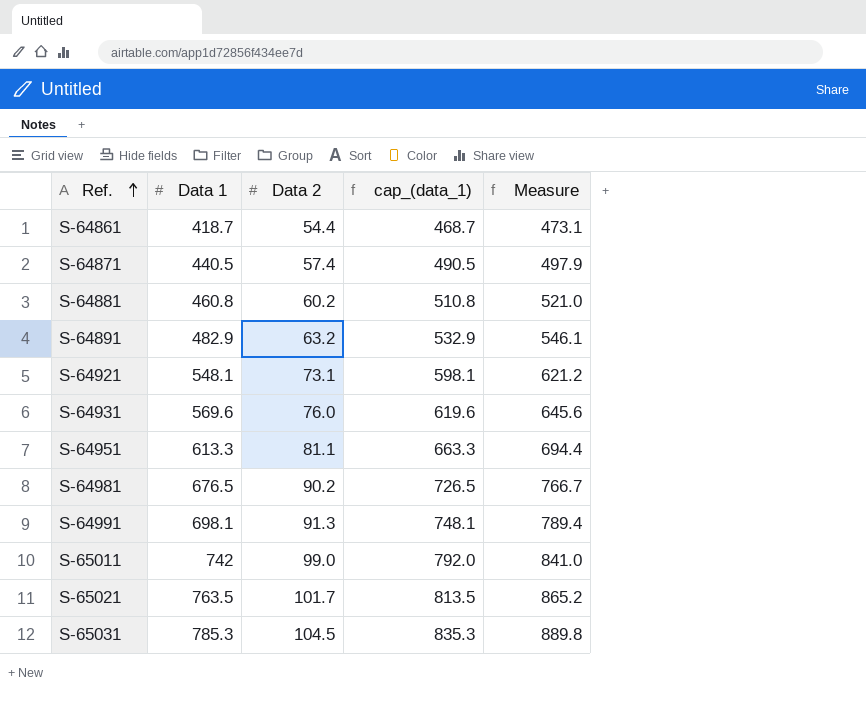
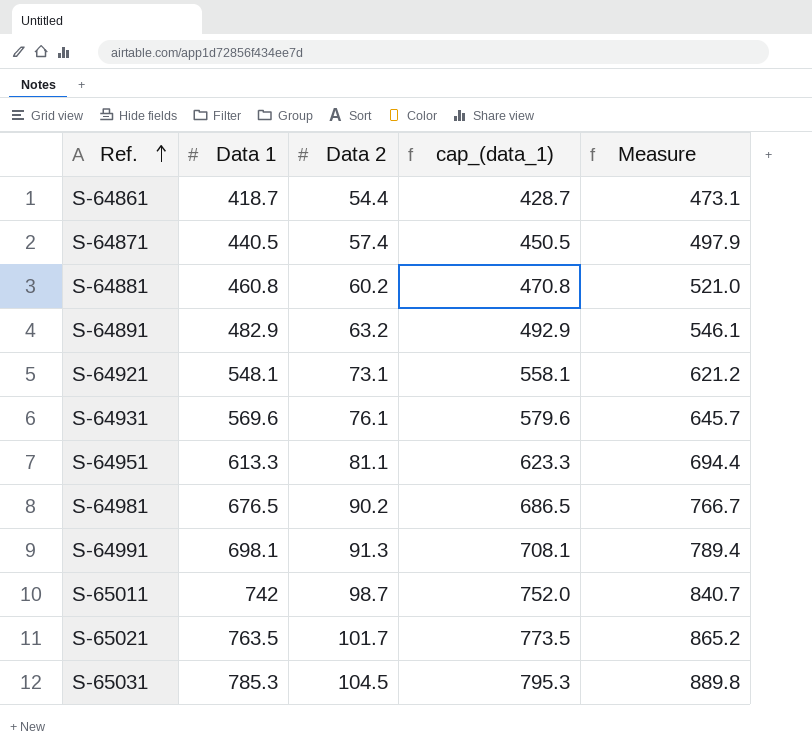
column cap_(data_1) | formula: [Data 1] + 50 -> [Data 1] + 10
S-64931 | Data 2: 76.0 -> 76.1
S-64931 | Measure: 645.6 -> 645.7
S-65011 | Data 2: 99.0 -> 98.7
S-65011 | Measure: 841.0 -> 840.7

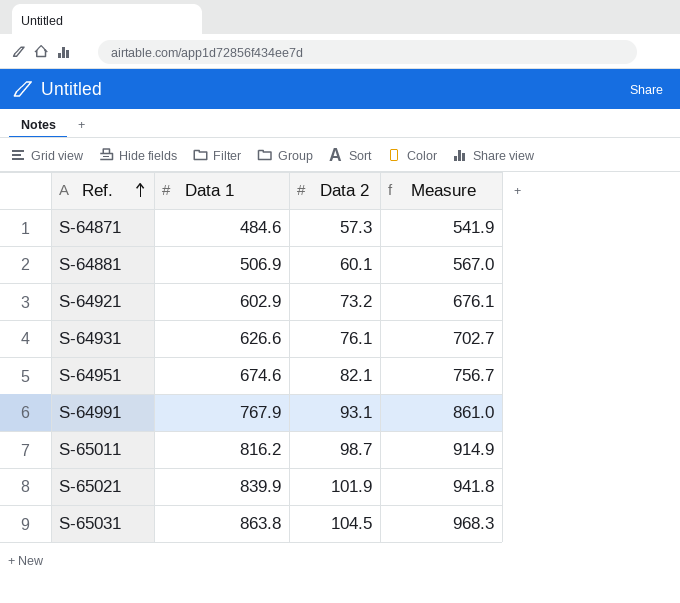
column cap_(data_1) | formula: [Data 1] + 10 -> none
row S-64861: 418.7 | 54.4 | 428.7 | 473.1 -> none
row S-64891: 482.9 | 63.2 | 492.9 | 546.1 -> none
row S-64981: 676.5 | 90.2 | 686.5 | 766.7 -> none
S-64871 | Data 1: 440.5 -> 484.6
S-64871 | Data 2: 57.4 -> 57.3
S-64871 | Measure: 497.9 -> 541.9
S-64881 | Data 1: 460.8 -> 506.9
S-64881 | Data 2: 60.2 -> 60.1
S-64881 | Measure: 521.0 -> 567.0
S-64921 | Data 1: 548.1 -> 602.9
S-64921 | Data 2: 73.1 -> 73.2
S-64921 | Measure: 621.2 -> 676.1
S-64931 | Data 1: 569.6 -> 626.6
S-64931 | Measure: 645.7 -> 702.7
S-64951 | Data 1: 613.3 -> 674.6
S-64951 | Data 2: 81.1 -> 82.1
S-64951 | Measure: 694.4 -> 756.7
S-64991 | Data 1: 698.1 -> 767.9
S-64991 | Data 2: 91.3 -> 93.1
S-64991 | Measure: 789.4 -> 861.0
S-65011 | Data 1: 742 -> 816.2
S-65011 | Measure: 840.7 -> 914.9
S-65021 | Data 1: 763.5 -> 839.9
S-65021 | Data 2: 101.7 -> 101.9
S-65021 | Measure: 865.2 -> 941.8
S-65031 | Data 1: 785.3 -> 863.8
S-65031 | Measure: 889.8 -> 968.3

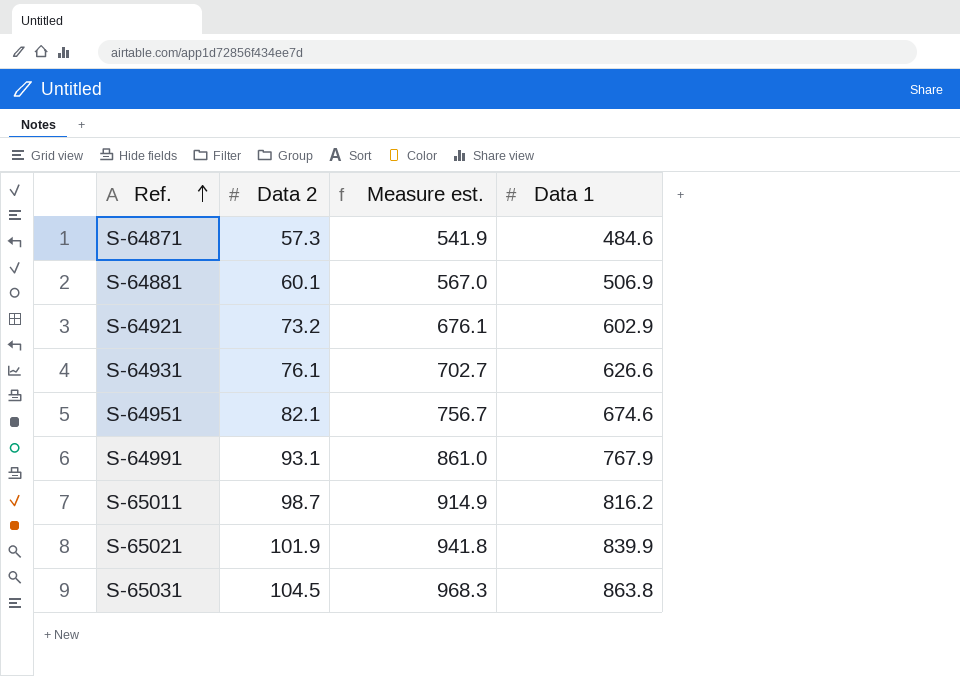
column name: Measure -> Measure est.
column Data 1 | position: 2 -> 4

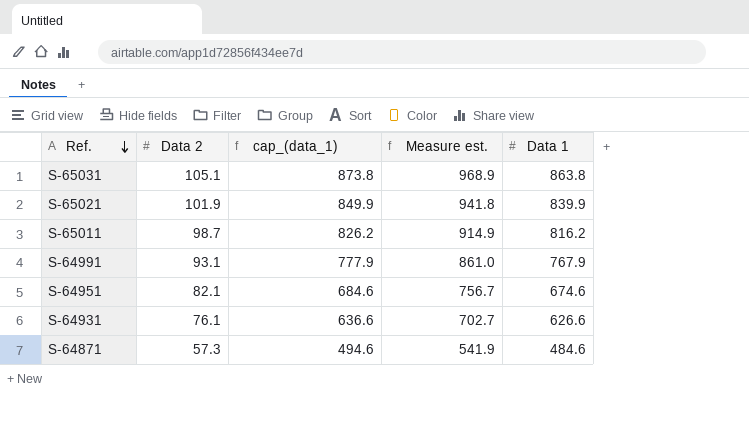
row order: Ref. ascending -> Ref. descending
column cap_(data_1) | formula: none -> [Data 1] + 10
row S-64881: 60.1 | 567.0 | 506.9 -> none
row S-64921: 73.2 | 676.1 | 602.9 -> none
S-65031 | Data 2: 104.5 -> 105.1
S-65031 | Measure est.: 968.3 -> 968.9

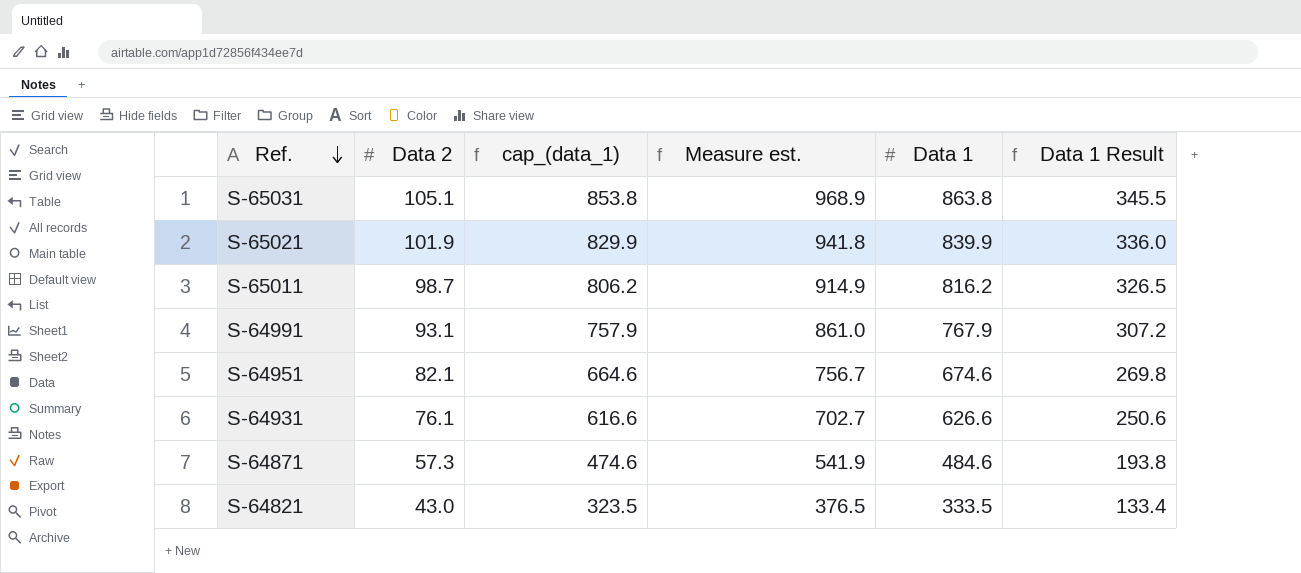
column cap_(data_1) | formula: [Data 1] + 10 -> [Data 1] - 10
column Data 1 Result | formula: none -> [Data 1] * 0.4
row S-64821: none -> 43.0 | 323.5 | 376.5 | 333.5 | 133.4

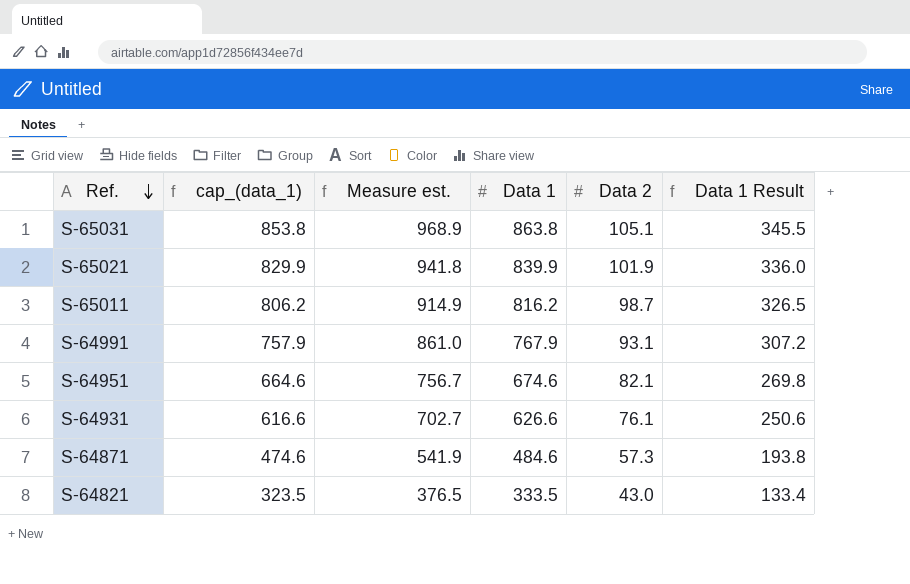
column Data 2 | position: 2 -> 5

